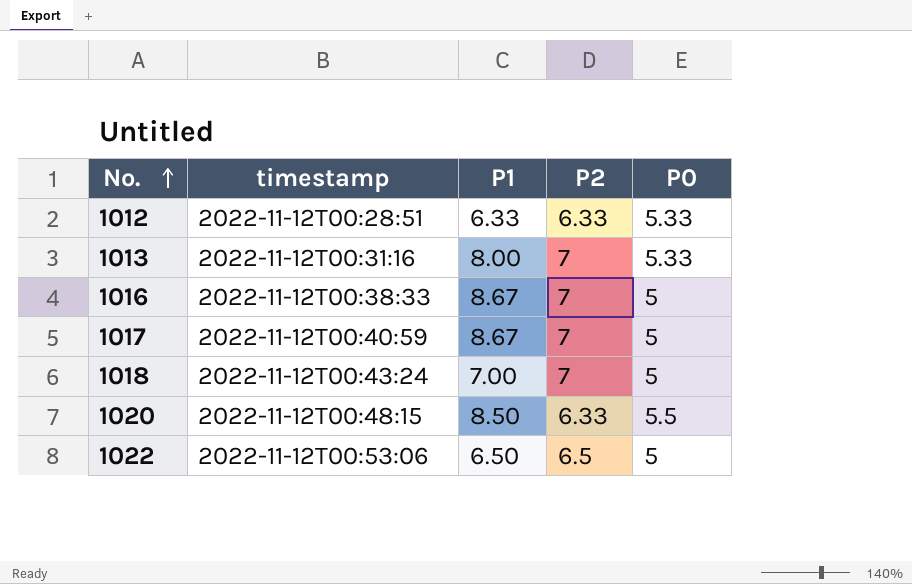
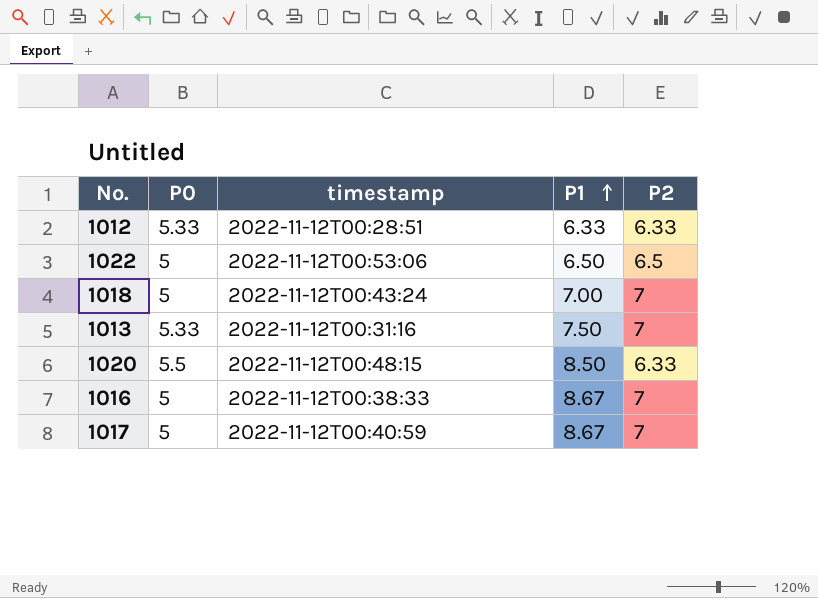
row order: No. ascending -> P1 ascending
column P0 | position: 5 -> 2
1013 | P1: 8.00 -> 7.50

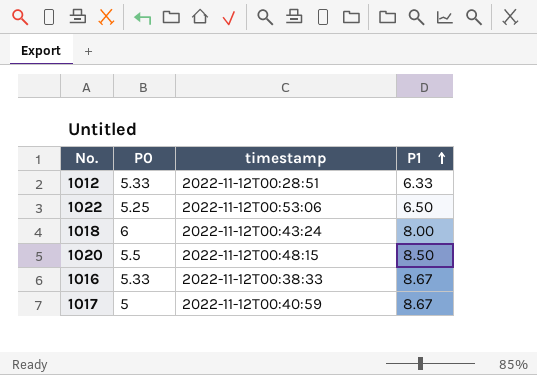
column P2 | position: 5 -> none
row 1013: 5.33 | 2022-11-12T00:31:16 | 7.50 | 7 -> none
1022 | P0: 5 -> 5.25
1018 | P0: 5 -> 6
1018 | P1: 7.00 -> 8.00
1016 | P0: 5 -> 5.33

